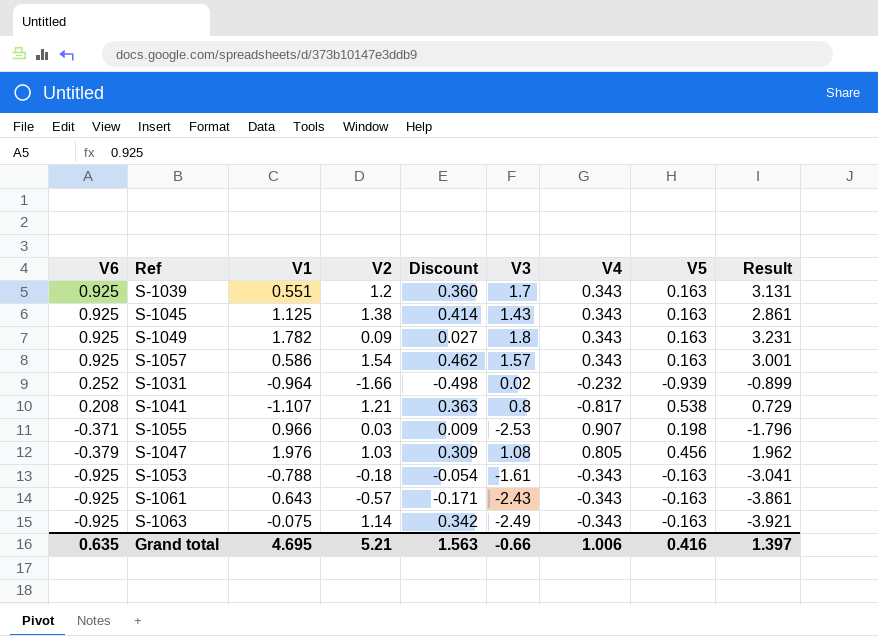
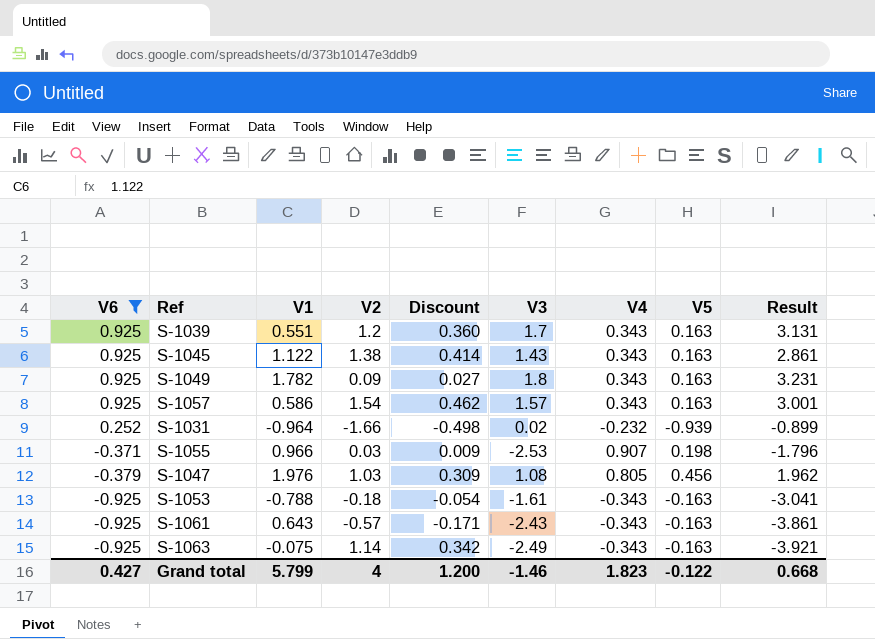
filter: none -> V6 != 0.208
S-1045 | V1: 1.125 -> 1.122
Grand total | V6: 0.635 -> 0.427
Grand total | V1: 4.695 -> 5.799
Grand total | V2: 5.21 -> 4
Grand total | Discount: 1.563 -> 1.200
Grand total | V3: -0.66 -> -1.46
Grand total | V4: 1.006 -> 1.823
Grand total | V5: 0.416 -> -0.122
Grand total | Result: 1.397 -> 0.668

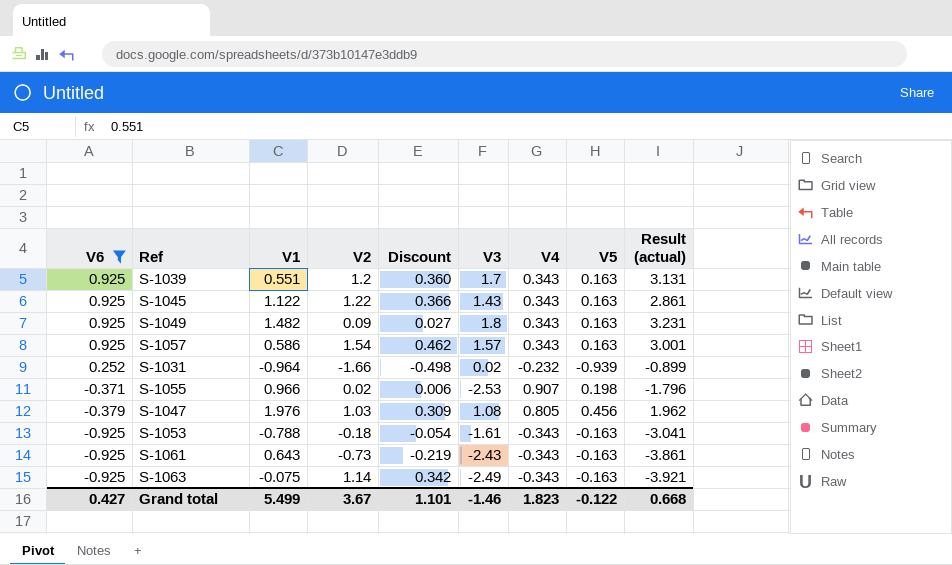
column name: Result -> Result (actual)
S-1045 | V2: 1.38 -> 1.22
S-1045 | Discount: 0.414 -> 0.366
S-1049 | V1: 1.782 -> 1.482
S-1055 | V2: 0.03 -> 0.02
S-1055 | Discount: 0.009 -> 0.006
S-1061 | V2: -0.57 -> -0.73
S-1061 | Discount: -0.171 -> -0.219
Grand total | V1: 5.799 -> 5.499
Grand total | V2: 4 -> 3.67
Grand total | Discount: 1.200 -> 1.101

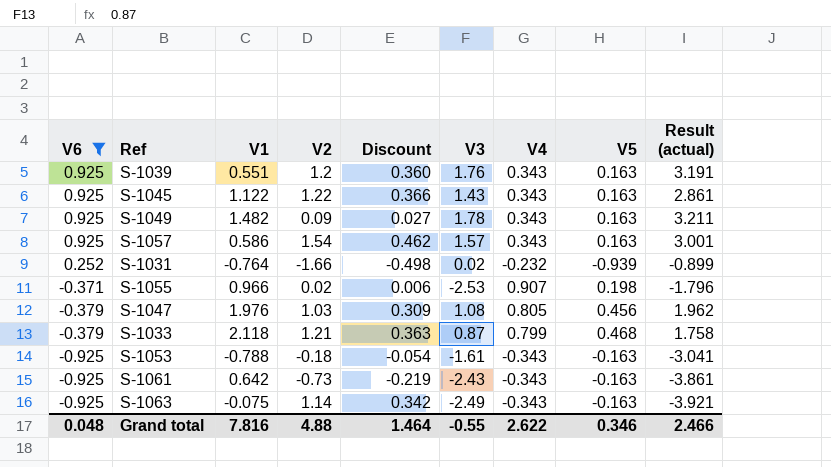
S-1039 | V3: 1.7 -> 1.76
S-1039 | Result (actual): 3.131 -> 3.191
S-1049 | V3: 1.8 -> 1.78
S-1049 | Result (actual): 3.231 -> 3.211
S-1031 | V1: -0.964 -> -0.764
row S-1033: none -> -0.379 | 2.118 | 1.21 | 0.363 | 0.87 | 0.799 | 0.468 | 1.758
S-1061 | V1: 0.643 -> 0.642
Grand total | V6: 0.427 -> 0.048
Grand total | V1: 5.499 -> 7.816
Grand total | V2: 3.67 -> 4.88
Grand total | Discount: 1.101 -> 1.464
Grand total | V3: -1.46 -> -0.55
Grand total | V4: 1.823 -> 2.622
Grand total | V5: -0.122 -> 0.346
Grand total | Result (actual): 0.668 -> 2.466

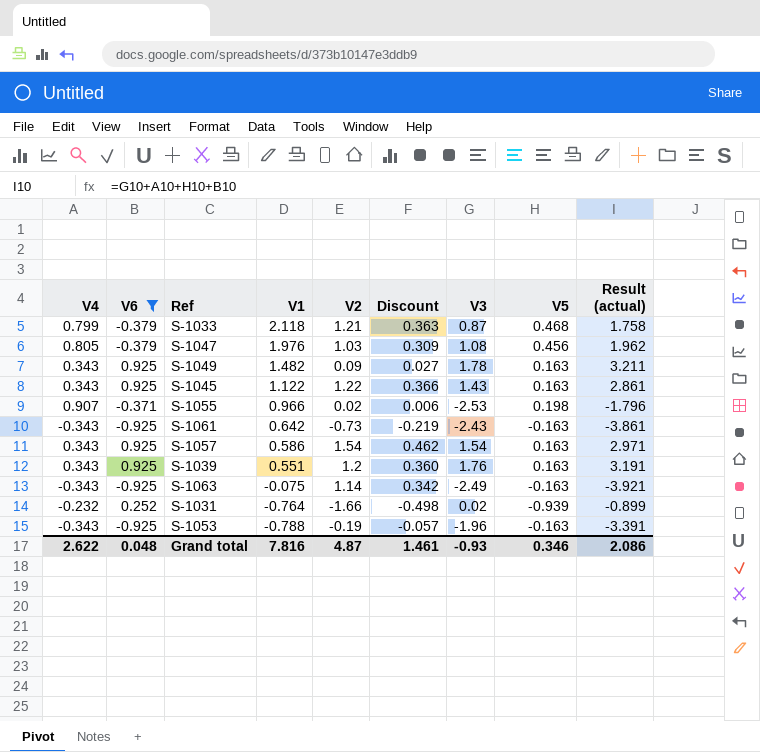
row order: V6 descending -> V1 descending
column V4 | position: 7 -> 1
S-1057 | V3: 1.57 -> 1.54
S-1057 | Result (actual): 3.001 -> 2.971
S-1053 | V2: -0.18 -> -0.19
S-1053 | Discount: -0.054 -> -0.057
S-1053 | V3: -1.61 -> -1.96
S-1053 | Result (actual): -3.041 -> -3.391
Grand total | V2: 4.88 -> 4.87
Grand total | Discount: 1.464 -> 1.461
Grand total | V3: -0.55 -> -0.93
Grand total | Result (actual): 2.466 -> 2.086

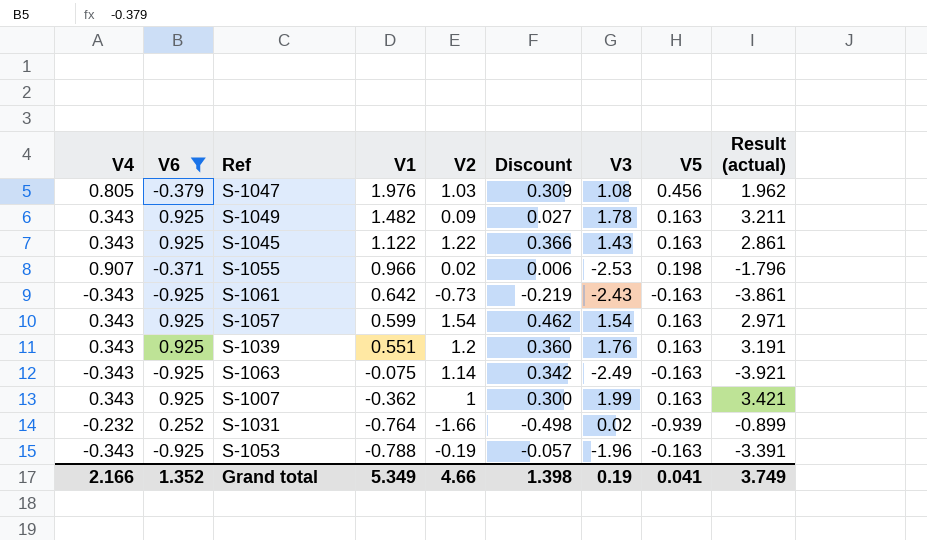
row S-1033: 0.799 | -0.379 | 2.118 | 1.21 | 0.363 | 0.87 | 0.468 | 1.758 -> none
S-1057 | V1: 0.586 -> 0.599
row S-1007: none -> 0.343 | 0.925 | -0.362 | 1 | 0.300 | 1.99 | 0.163 | 3.421
Grand total | V4: 2.622 -> 2.166
Grand total | V6: 0.048 -> 1.352
Grand total | V1: 7.816 -> 5.349
Grand total | V2: 4.87 -> 4.66
Grand total | Discount: 1.461 -> 1.398
Grand total | V3: -0.93 -> 0.19
Grand total | V5: 0.346 -> 0.041
Grand total | Result (actual): 2.086 -> 3.749

